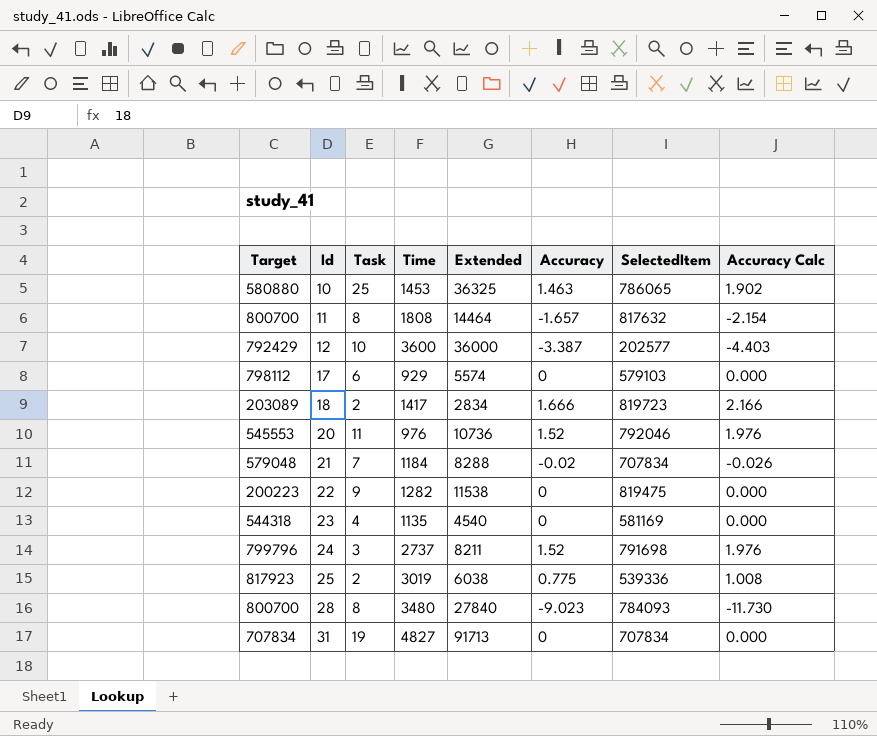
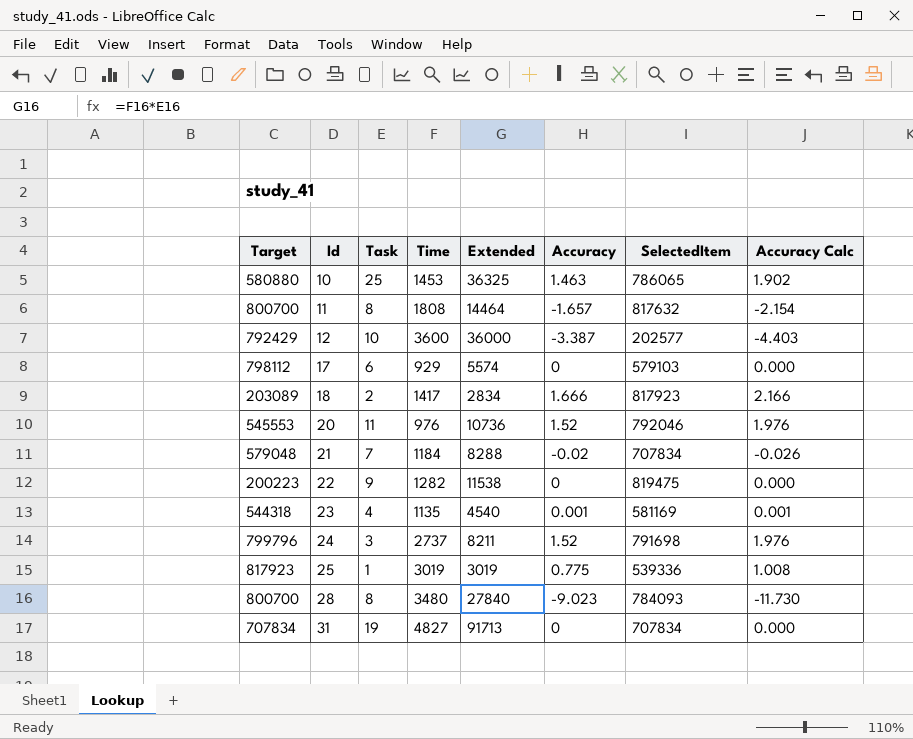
18 | SelectedItem: 819723 -> 817923
23 | Accuracy: 0 -> 0.001
23 | Accuracy Calc: 0.000 -> 0.001
25 | Task: 2 -> 1
25 | Extended: 6038 -> 3019

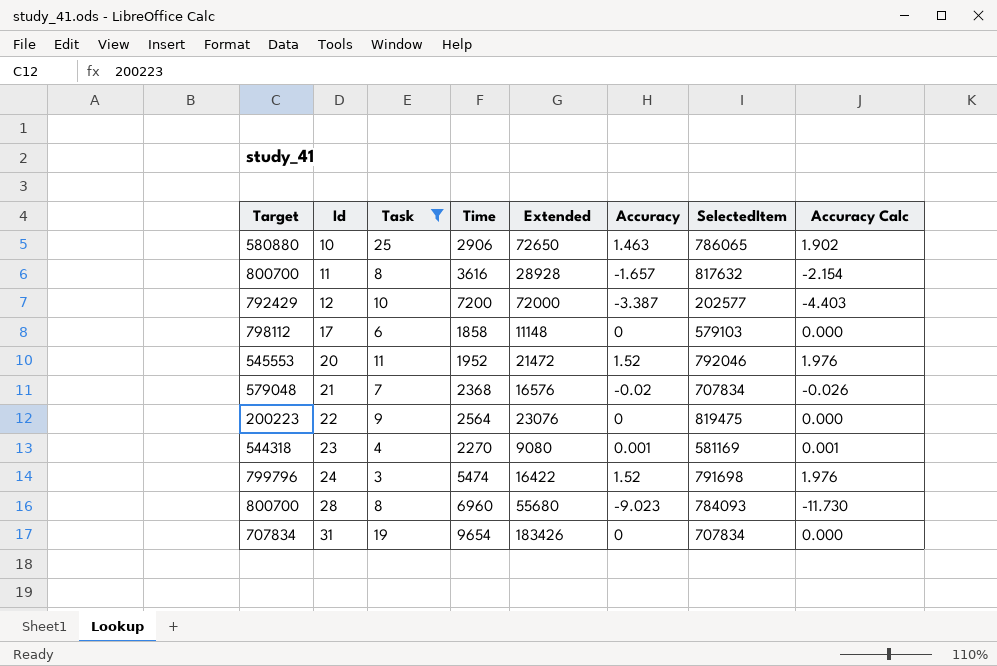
filter: none -> Task >= 3
10 | Time: 1453 -> 2906
10 | Extended: 36325 -> 72650
11 | Time: 1808 -> 3616
11 | Extended: 14464 -> 28928
12 | Time: 3600 -> 7200
12 | Extended: 36000 -> 72000
17 | Time: 929 -> 1858
17 | Extended: 5574 -> 11148
20 | Time: 976 -> 1952
20 | Extended: 10736 -> 21472
21 | Time: 1184 -> 2368
21 | Extended: 8288 -> 16576
22 | Time: 1282 -> 2564
22 | Extended: 11538 -> 23076
23 | Time: 1135 -> 2270
23 | Extended: 4540 -> 9080
24 | Time: 2737 -> 5474
24 | Extended: 8211 -> 16422
28 | Time: 3480 -> 6960
28 | Extended: 27840 -> 55680
31 | Time: 4827 -> 9654
31 | Extended: 91713 -> 183426

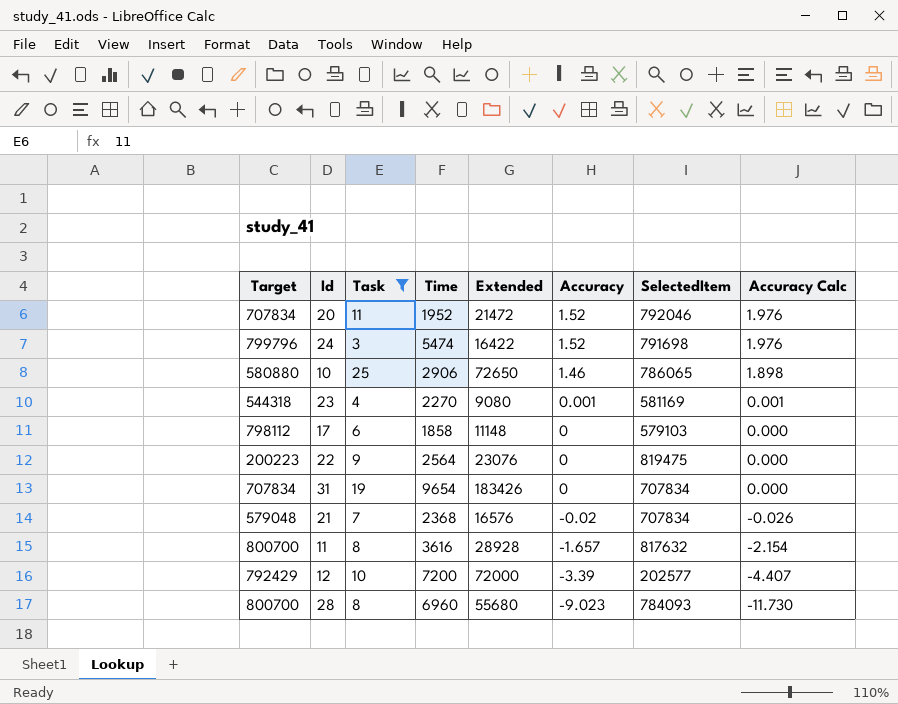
row order: Id ascending -> Accuracy descending
20 | Target: 545553 -> 707834
10 | Accuracy: 1.463 -> 1.46
10 | Accuracy Calc: 1.902 -> 1.898
12 | Accuracy: -3.387 -> -3.39
12 | Accuracy Calc: -4.403 -> -4.407

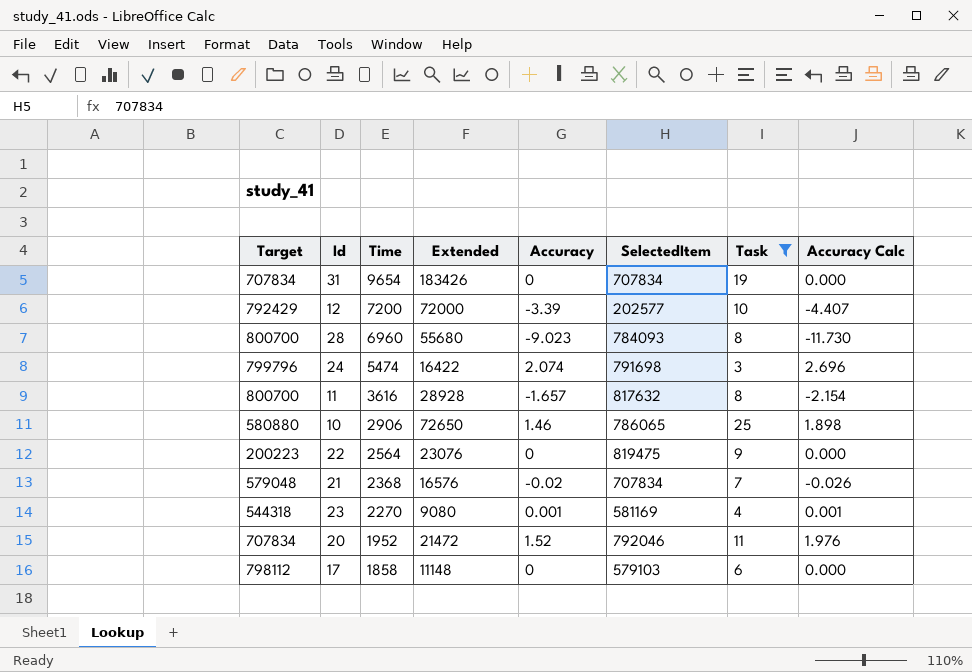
row order: Accuracy descending -> Time descending
column Task | position: 3 -> 7
24 | Accuracy: 1.52 -> 2.074
24 | Accuracy Calc: 1.976 -> 2.696

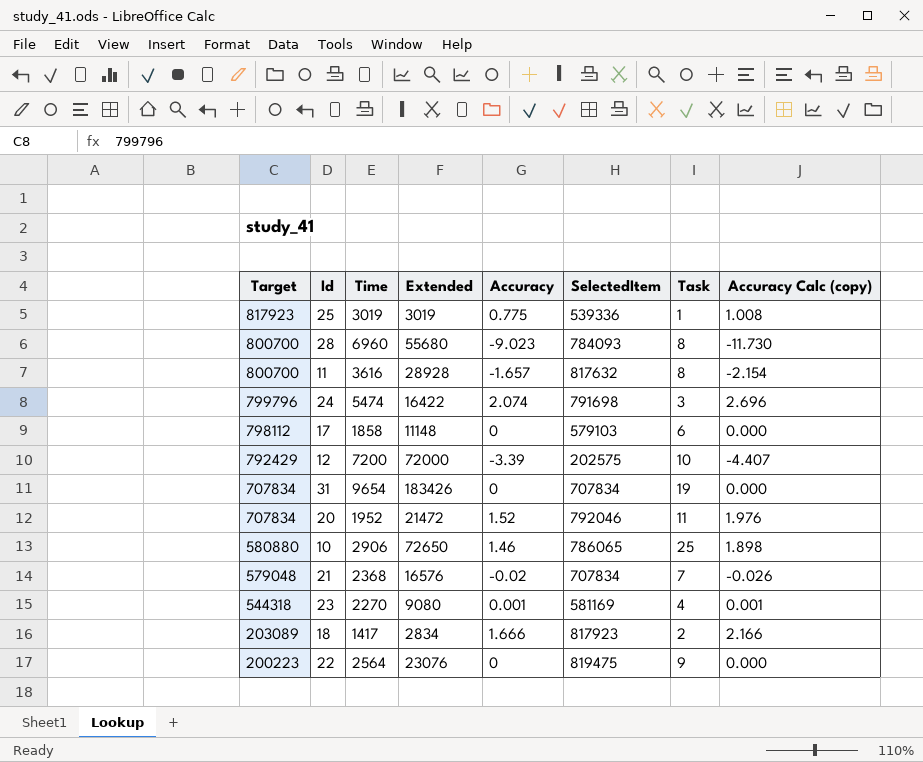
filter: Task >= 3 -> none
row order: Time descending -> Target descending
column name: Accuracy Calc -> Accuracy Calc (copy)
12 | SelectedItem: 202577 -> 202575

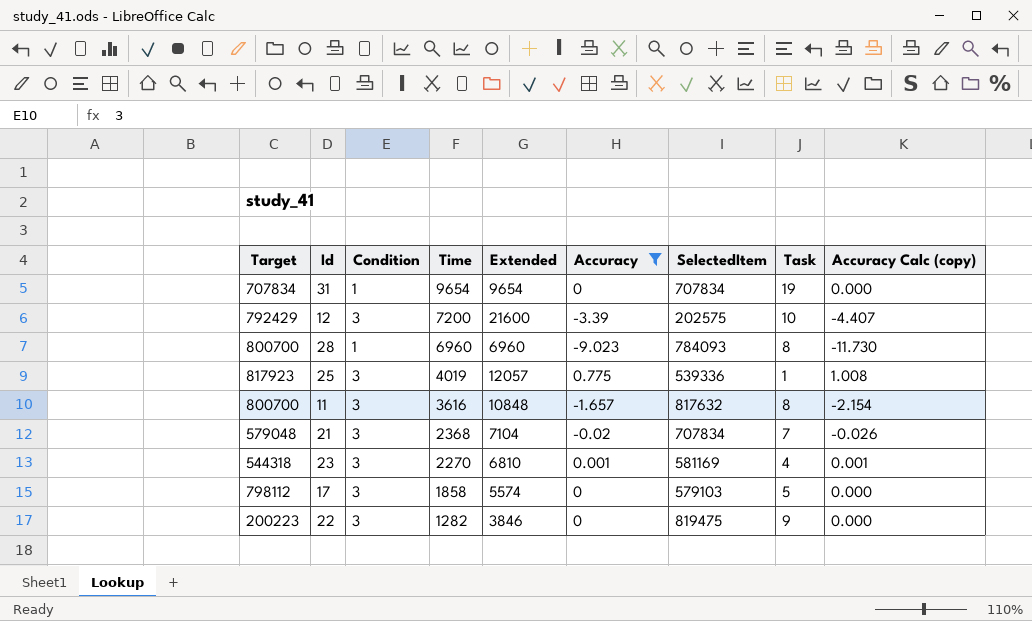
filter: none -> Accuracy <= 0.775
row order: Target descending -> Time descending
column Condition | position: none -> 3
column Extended | formula: [Time] * [Task] -> [Condition] * [Time]
25 | Time: 3019 -> 4019
17 | Task: 6 -> 5
22 | Time: 2564 -> 1282

